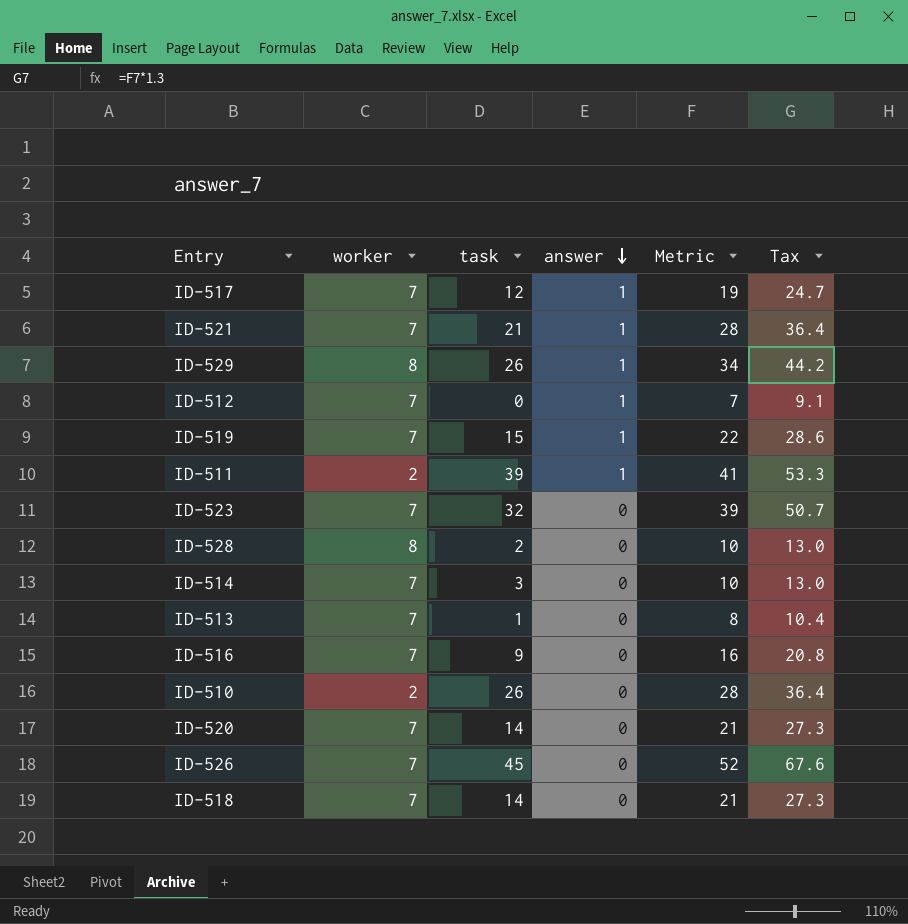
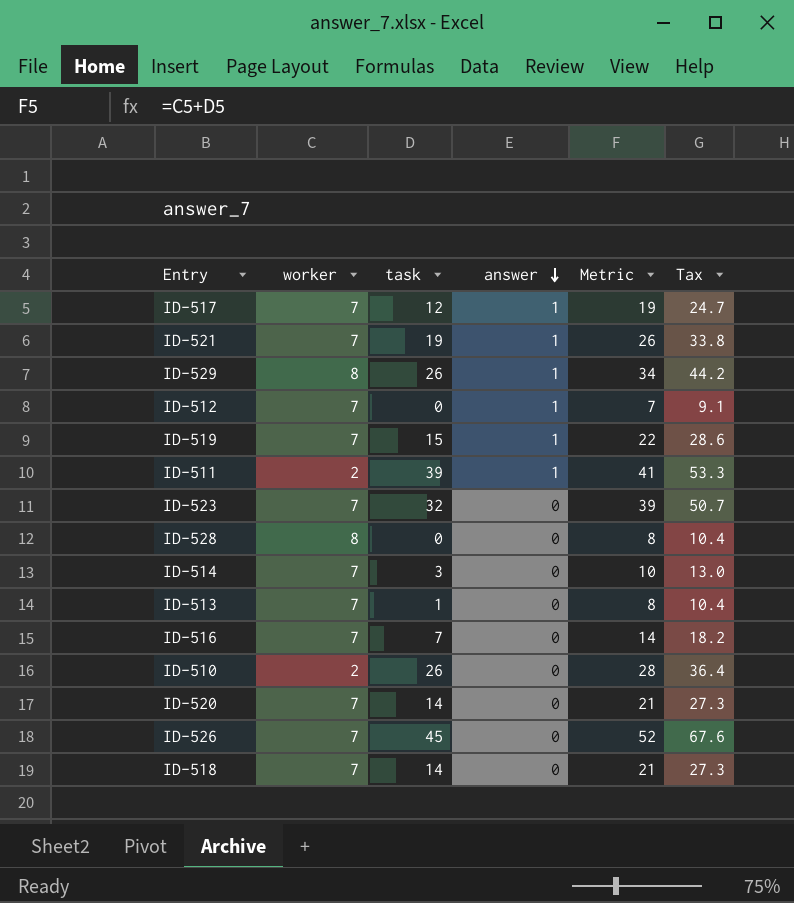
ID-521 | task: 21 -> 19
ID-521 | Metric: 28 -> 26
ID-521 | Tax: 36.4 -> 33.8
ID-528 | task: 2 -> 0
ID-528 | Metric: 10 -> 8
ID-528 | Tax: 13.0 -> 10.4
ID-516 | task: 9 -> 7
ID-516 | Metric: 16 -> 14
ID-516 | Tax: 20.8 -> 18.2

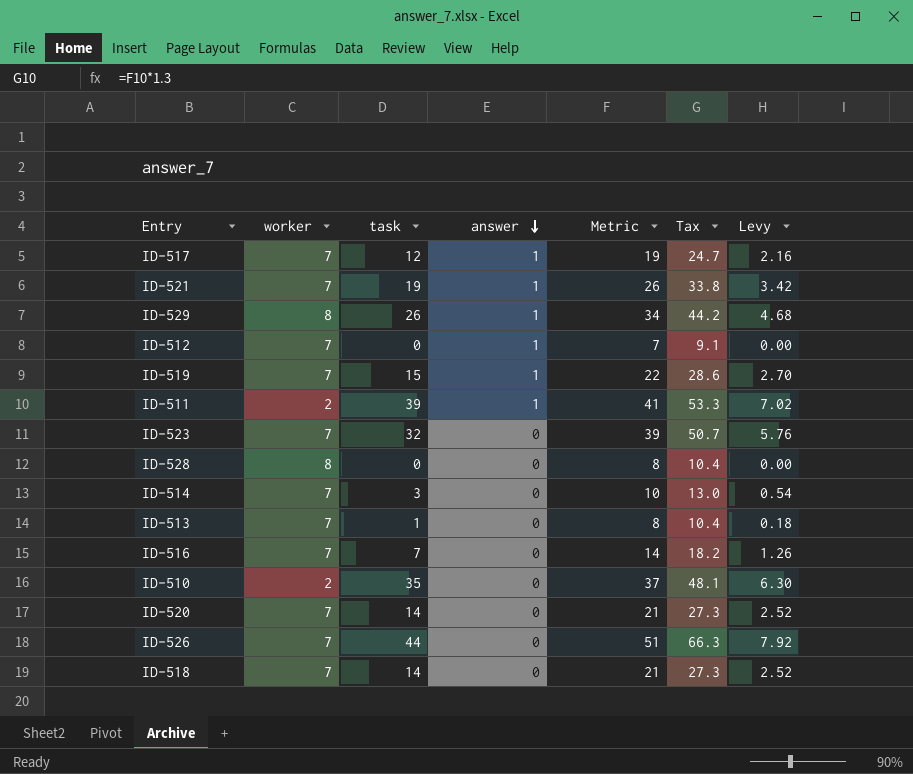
column Levy | formula: none -> [task] * 0.18
ID-510 | task: 26 -> 35
ID-510 | Metric: 28 -> 37
ID-510 | Tax: 36.4 -> 48.1
ID-526 | task: 45 -> 44
ID-526 | Metric: 52 -> 51
ID-526 | Tax: 67.6 -> 66.3

